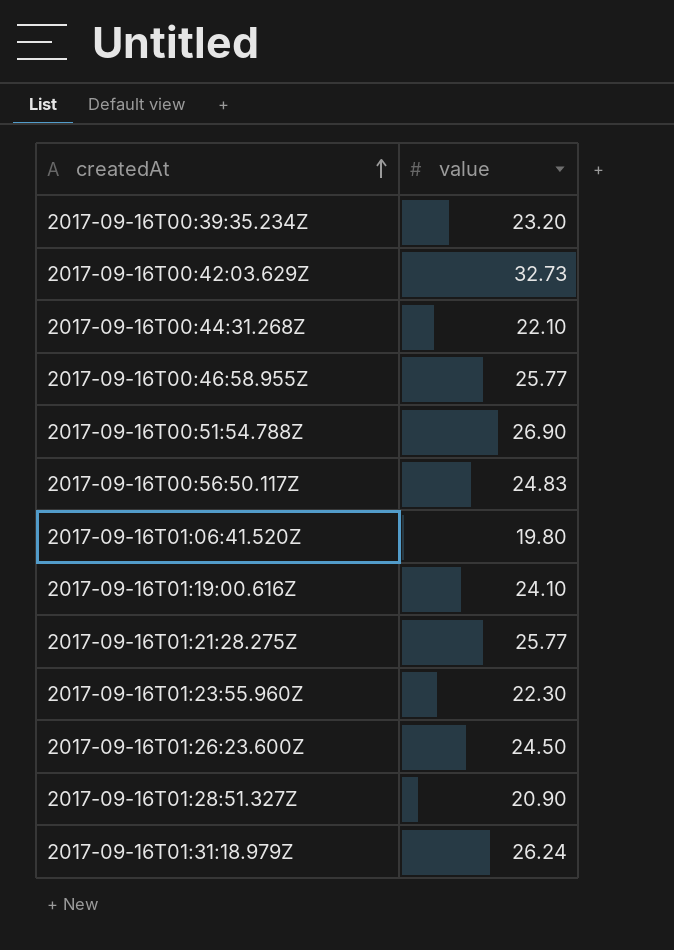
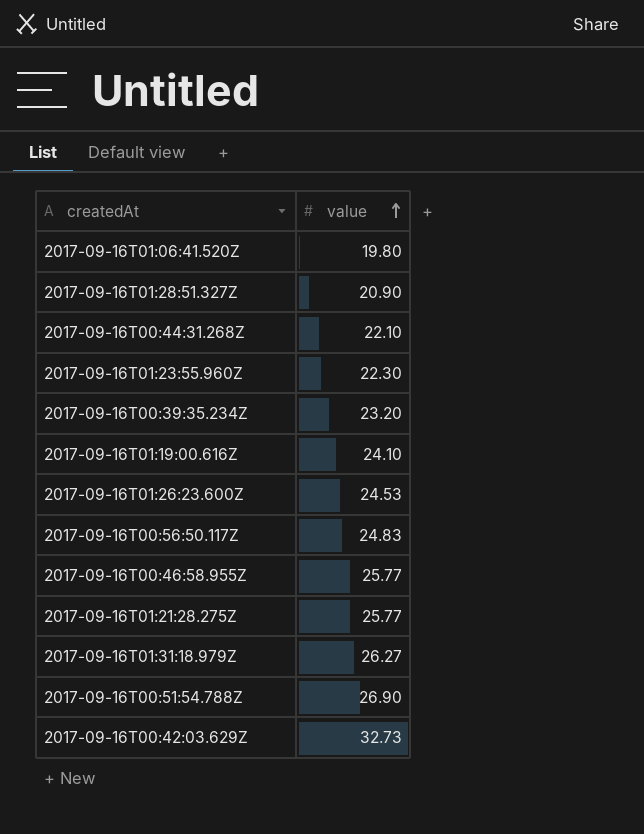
row order: createdAt ascending -> value ascending
2017-09-16T01:26:23.600Z | value: 24.50 -> 24.53
2017-09-16T01:31:18.979Z | value: 26.24 -> 26.27

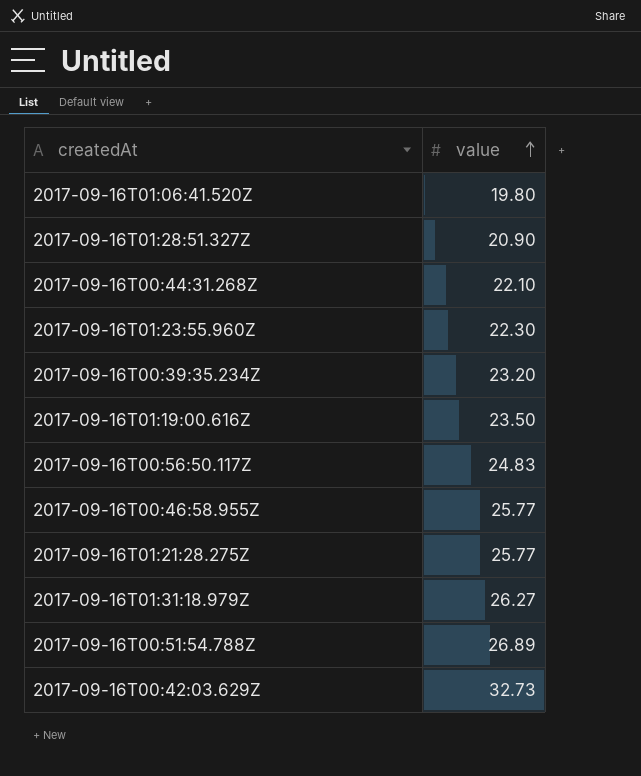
row 2017-09-16T01:26:23.600Z: 24.53 -> none
2017-09-16T01:19:00.616Z | value: 24.10 -> 23.50
2017-09-16T00:51:54.788Z | value: 26.90 -> 26.89

